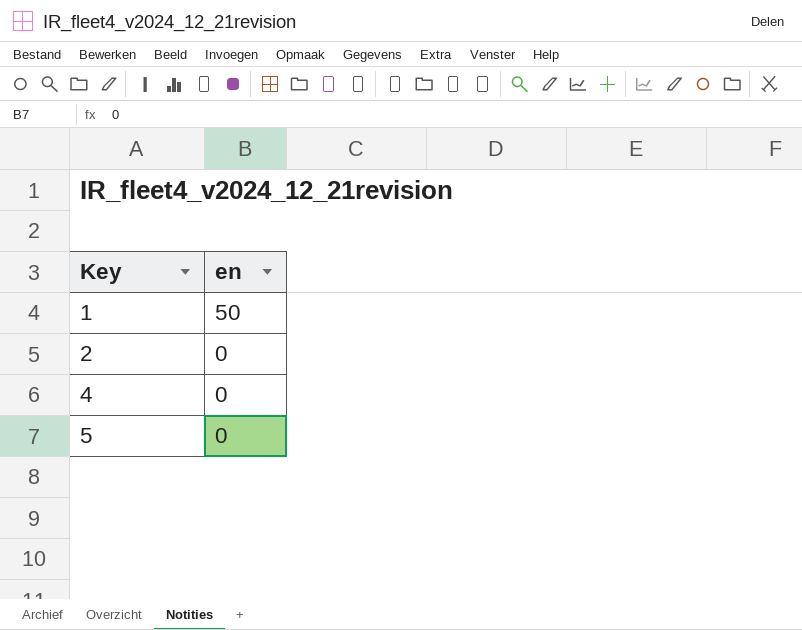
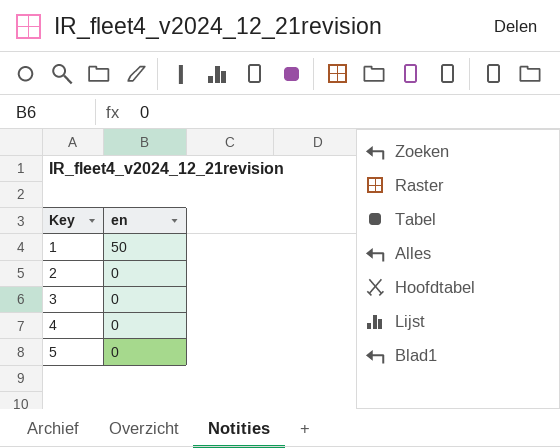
row 3: none -> 0

